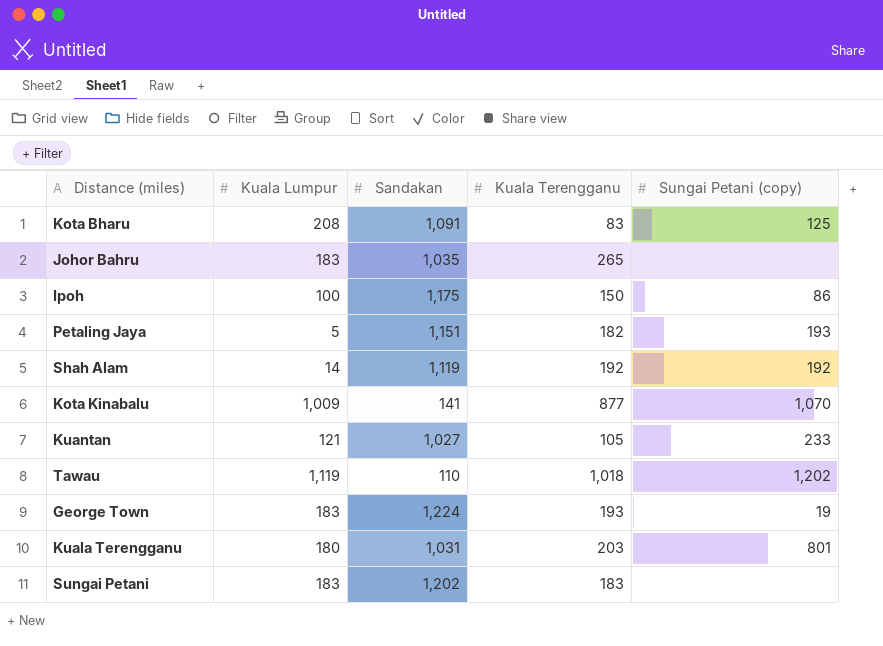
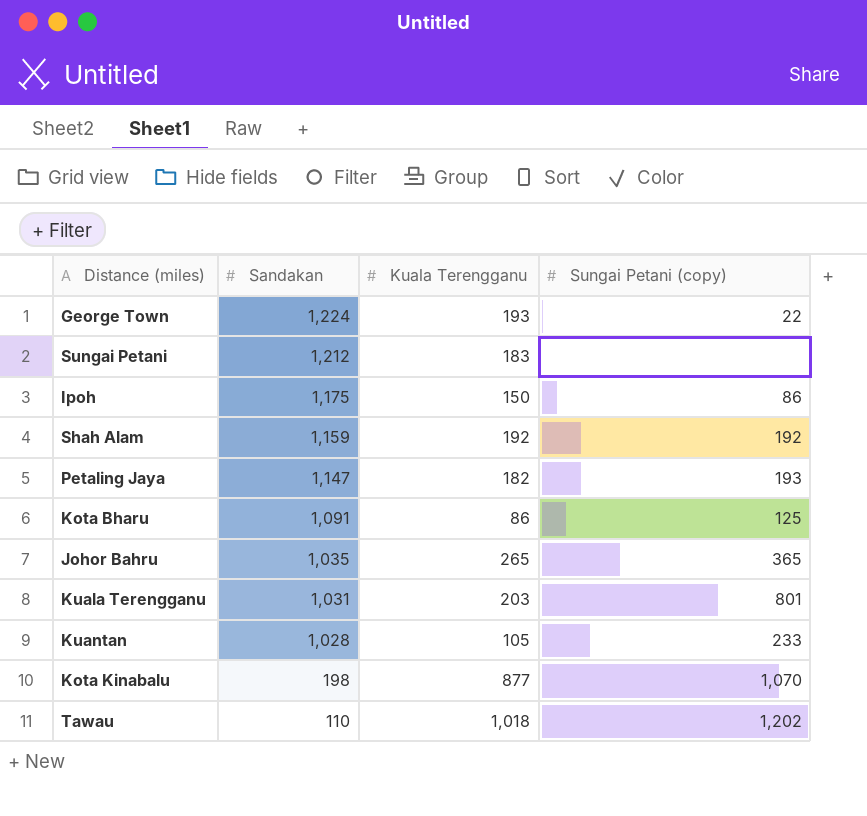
row order: none -> Sandakan descending
column Kuala Lumpur | position: 2 -> none
George Town | Sungai Petani (copy): 19 -> 22
Sungai Petani | Sandakan: 1,202 -> 1,212
Shah Alam | Sandakan: 1,119 -> 1,159
Petaling Jaya | Sandakan: 1,151 -> 1,147
Kota Bharu | Kuala Terengganu: 83 -> 86
Johor Bahru | Sungai Petani (copy): none -> 365
Kuantan | Sandakan: 1,027 -> 1,028
Kota Kinabalu | Sandakan: 141 -> 198

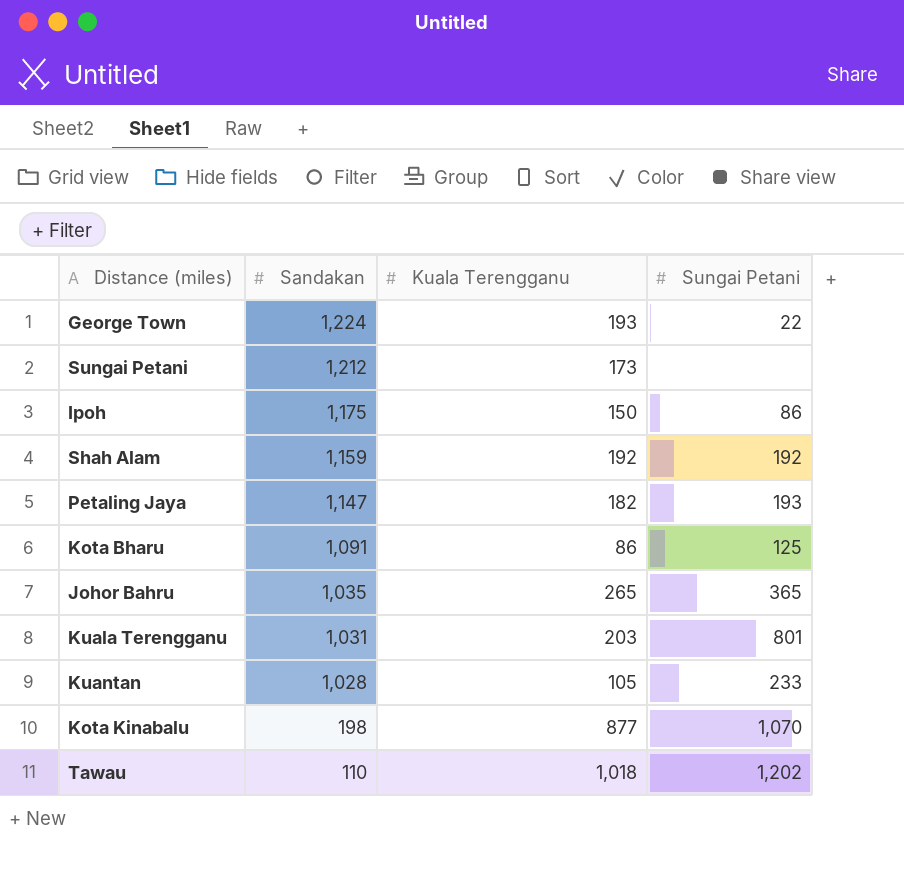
column name: Sungai Petani (copy) -> Sungai Petani
Sungai Petani | Kuala Terengganu: 183 -> 173

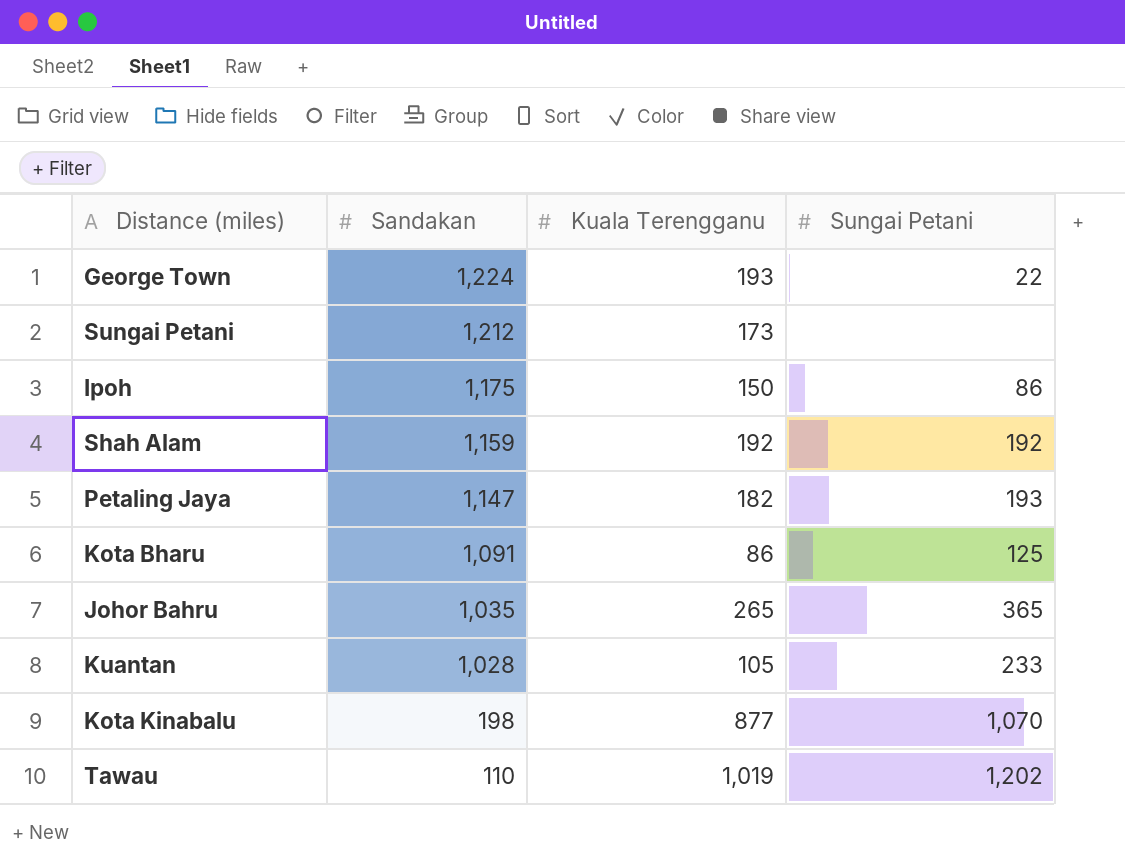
row Kuala Terengganu: 1,031 | 203 | 801 -> none
Tawau | Kuala Terengganu: 1,018 -> 1,019

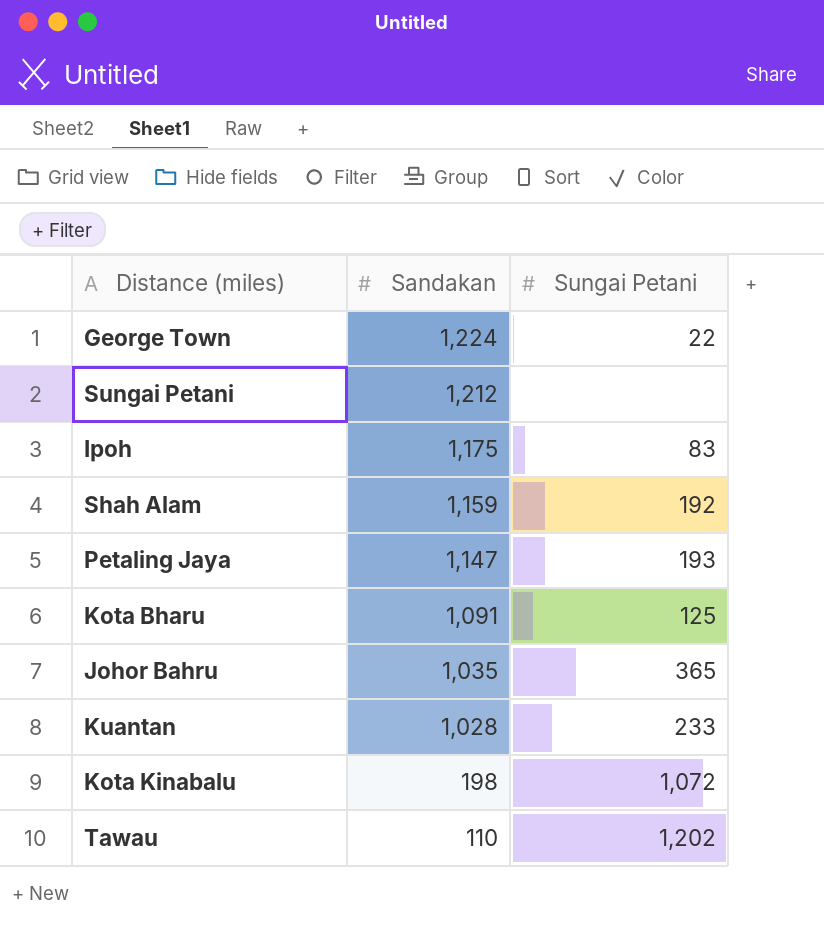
column Kuala Terengganu | position: 3 -> none
Ipoh | Sungai Petani: 86 -> 83
Kota Kinabalu | Sungai Petani: 1,070 -> 1,072

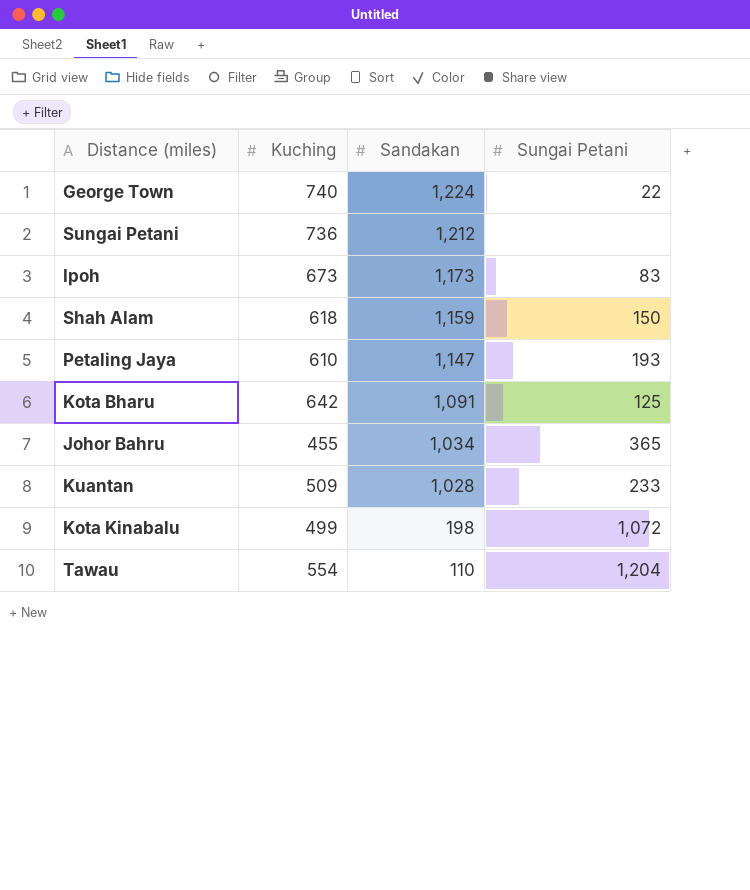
column Kuching | position: none -> 2
Ipoh | Sandakan: 1,175 -> 1,173
Shah Alam | Sungai Petani: 192 -> 150
Johor Bahru | Sandakan: 1,035 -> 1,034
Tawau | Sungai Petani: 1,202 -> 1,204

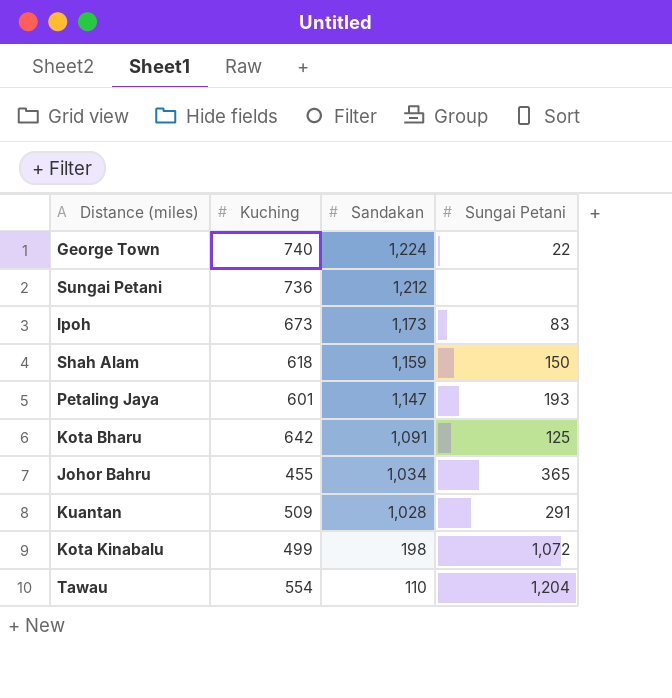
Petaling Jaya | Kuching: 610 -> 601
Kuantan | Sungai Petani: 233 -> 291

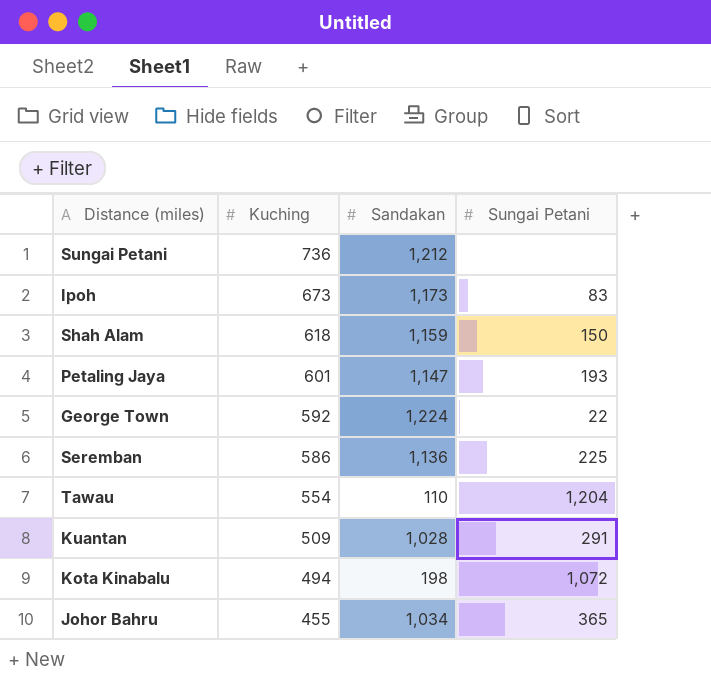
row order: Sandakan descending -> Kuching descending
row Kota Bharu: 642 | 1,091 | 125 -> none
George Town | Kuching: 740 -> 592
row Seremban: none -> 586 | 1,136 | 225
Kota Kinabalu | Kuching: 499 -> 494

